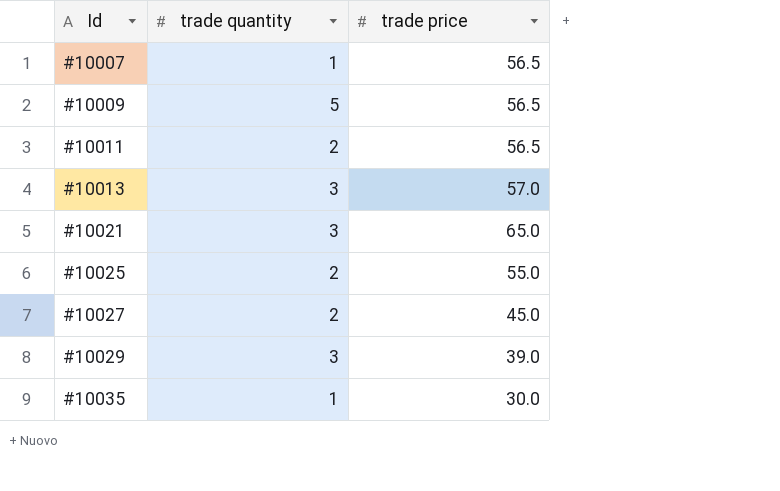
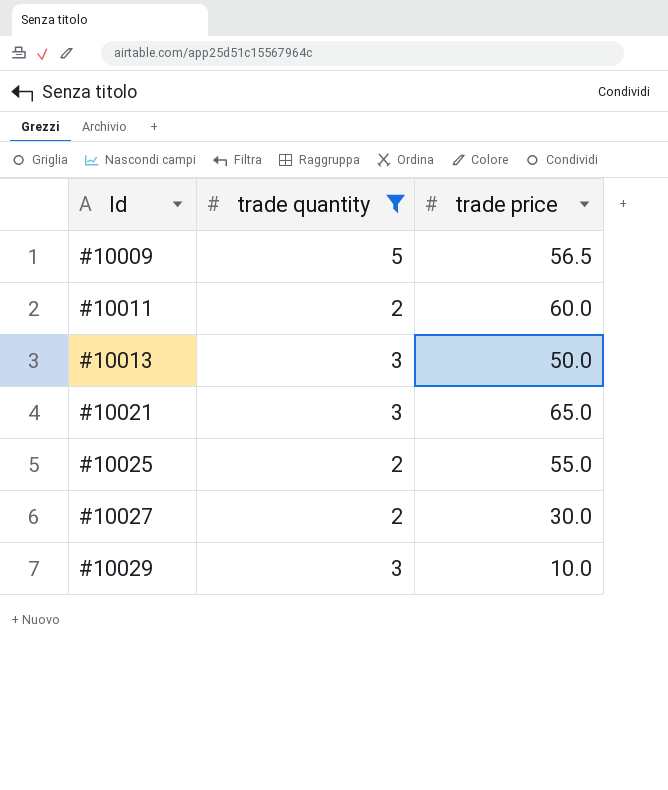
filter: none -> trade quantity != 1
#10011 | trade price: 56.5 -> 60.0
#10013 | trade price: 57.0 -> 50.0
#10027 | trade price: 45.0 -> 30.0
#10029 | trade price: 39.0 -> 10.0

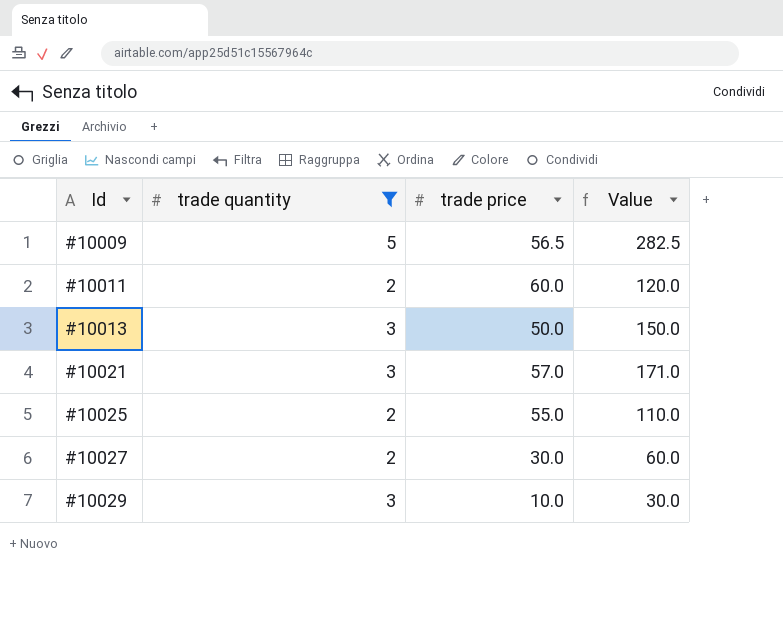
column Value | formula: none -> [trade quantity] * [trade price]
#10021 | trade price: 65.0 -> 57.0

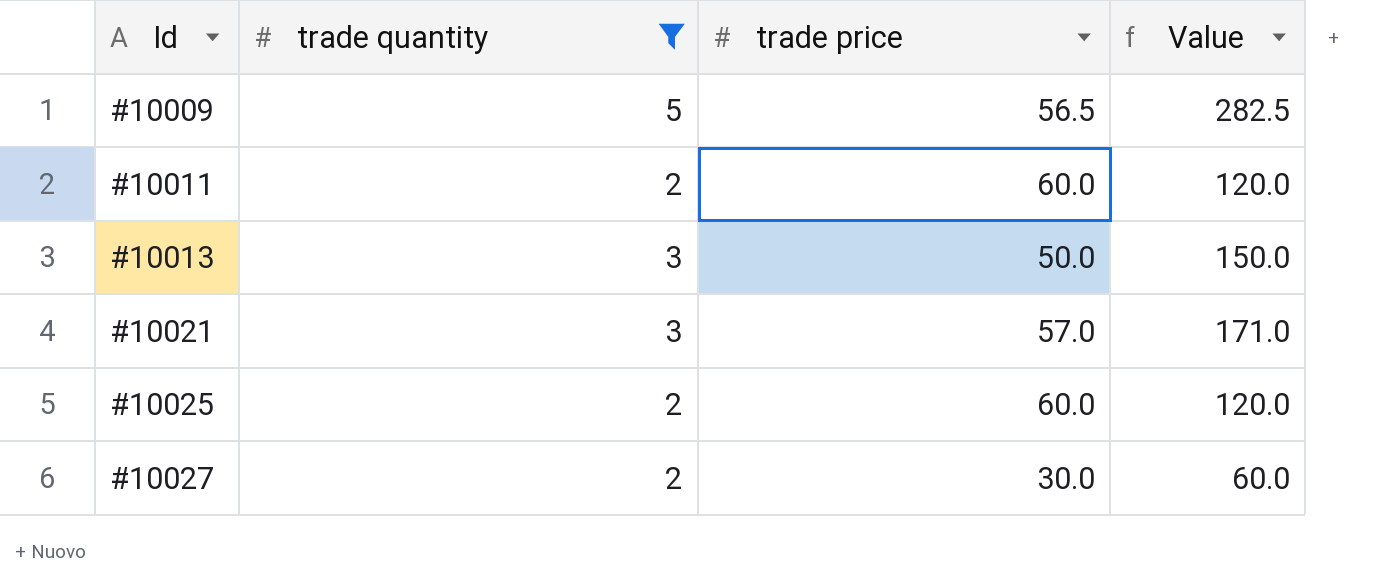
row #10029: 3 | 10.0 | 30.0 -> none
#10025 | trade price: 55.0 -> 60.0
#10025 | Value: 110.0 -> 120.0

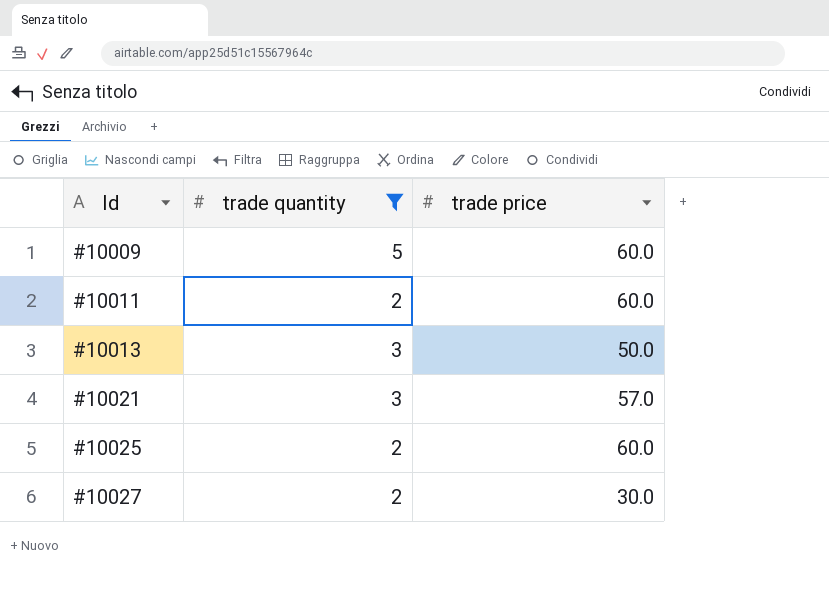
column Value | formula: [trade quantity] * [trade price] -> none
#10009 | trade price: 56.5 -> 60.0

